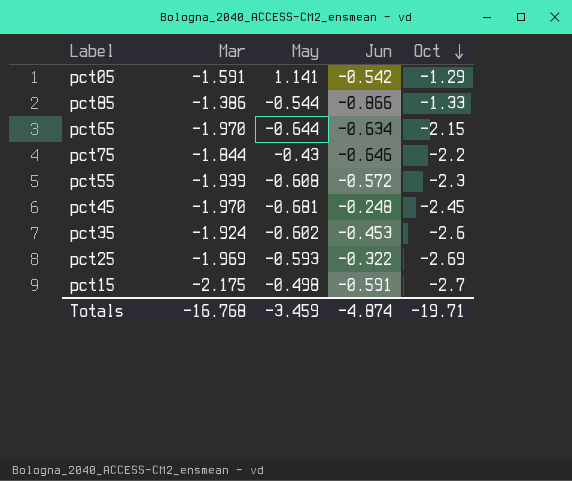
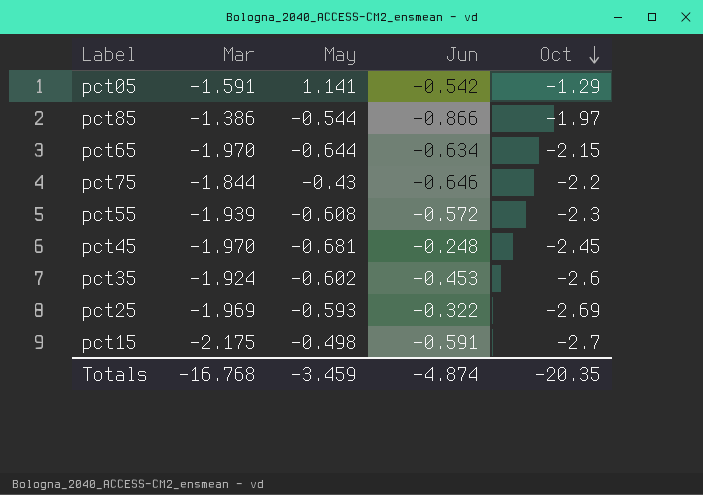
pct85 | Oct: -1.33 -> -1.97
Totals | Oct: -19.71 -> -20.35

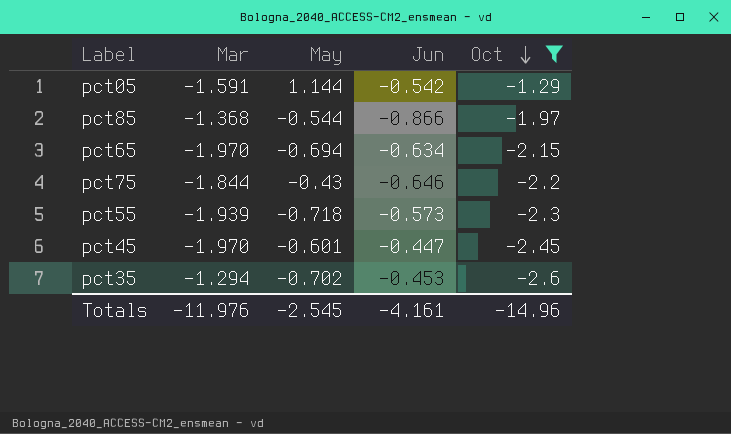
filter: none -> Oct >= -2.6
pct05 | May: 1.141 -> 1.144
pct85 | Mar: -1.386 -> -1.368
pct65 | May: -0.644 -> -0.694
pct55 | May: -0.608 -> -0.718
pct55 | Jun: -0.572 -> -0.573
pct45 | May: -0.681 -> -0.601
pct45 | Jun: -0.248 -> -0.447
pct35 | Mar: -1.924 -> -1.294
pct35 | May: -0.602 -> -0.702
Totals | Mar: -16.768 -> -11.976
Totals | May: -3.459 -> -2.545
Totals | Jun: -4.874 -> -4.161
Totals | Oct: -20.35 -> -14.96

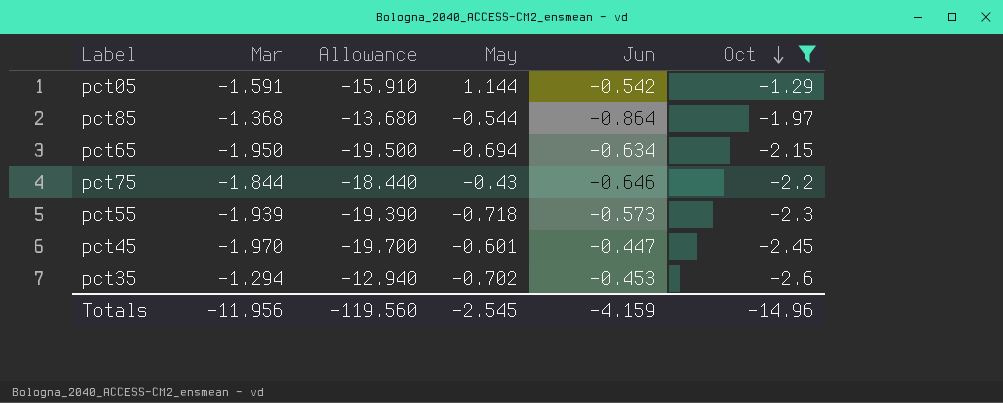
column Allowance | formula: none -> [Mar] * 10
pct85 | Jun: -0.866 -> -0.864
pct65 | Mar: -1.970 -> -1.950
Totals | Mar: -11.976 -> -11.956
Totals | Jun: -4.161 -> -4.159

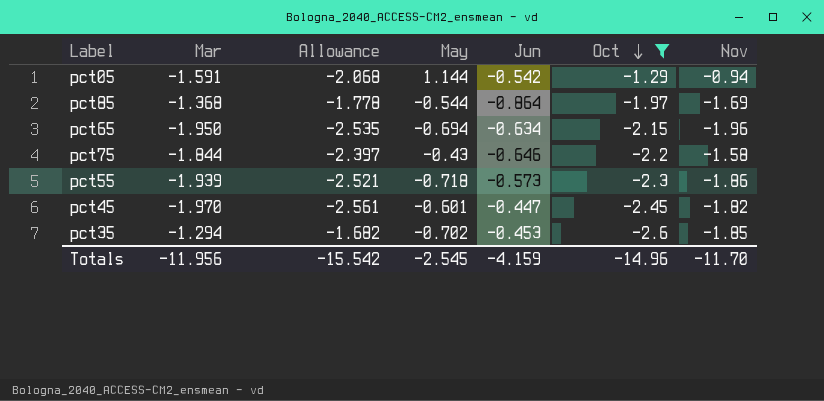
column Allowance | formula: [Mar] * 10 -> [Mar] * 1.3
column Nov | position: none -> 7
Totals | Allowance: -119.560 -> -15.542

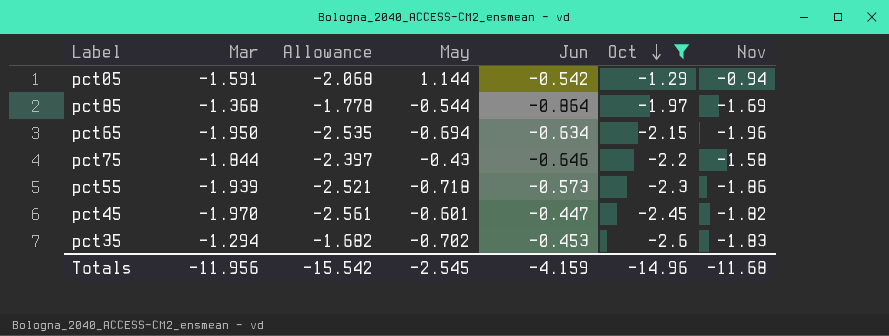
pct35 | Nov: -1.85 -> -1.83
Totals | Nov: -11.70 -> -11.68

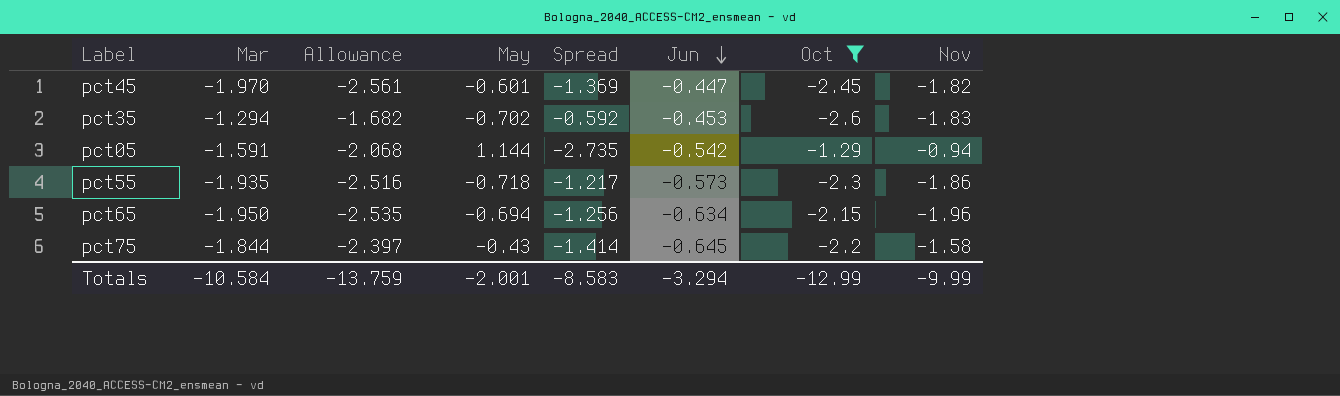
row order: Oct descending -> Jun descending
column Spread | formula: none -> [Mar] - [May]
row pct85: -1.368 | -1.778 | -0.544 | -0.864 | -1.97 | -1.69 -> none
pct55 | Mar: -1.939 -> -1.935
pct55 | Allowance: -2.521 -> -2.516
pct75 | Jun: -0.646 -> -0.645
Totals | Mar: -11.956 -> -10.584
Totals | Allowance: -15.542 -> -13.759
Totals | May: -2.545 -> -2.001
Totals | Jun: -4.159 -> -3.294
Totals | Oct: -14.96 -> -12.99
Totals | Nov: -11.68 -> -9.99

